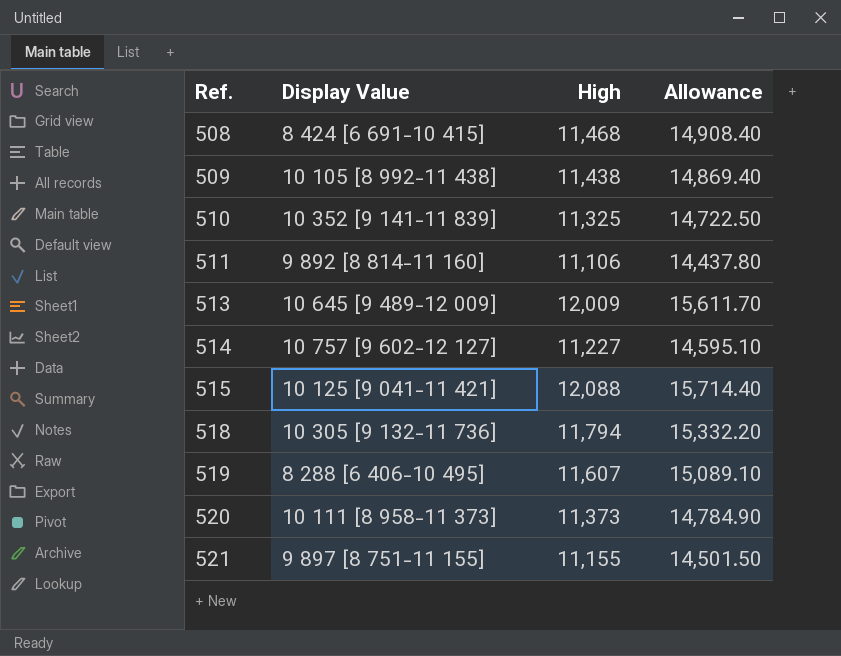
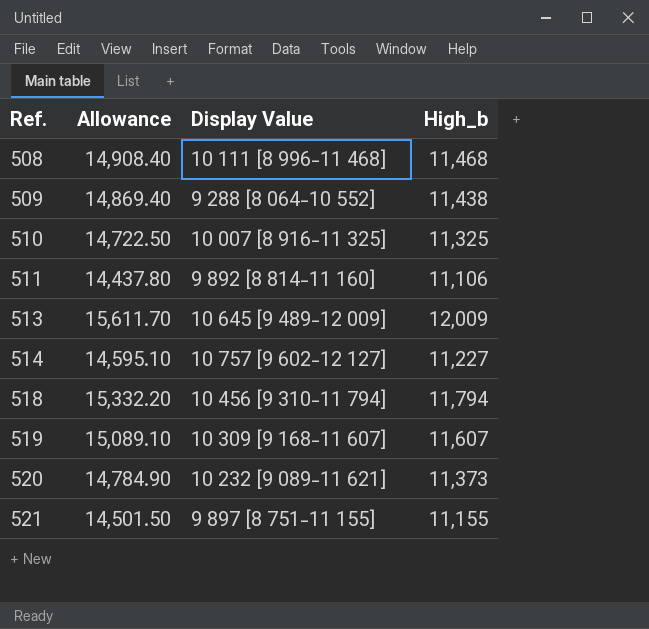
column Allowance | position: 4 -> 2
column name: High -> High_b
row 515: 10 125 [9 041-11 421] | 12,088 | 15,714.40 -> none
508 | Display Value: 8 424 [6 691-10 415] -> 10 111 [8 996-11 468]
509 | Display Value: 10 105 [8 992-11 438] -> 9 288 [8 064-10 552]
510 | Display Value: 10 352 [9 141-11 839] -> 10 007 [8 916-11 325]
518 | Display Value: 10 305 [9 132-11 736] -> 10 456 [9 310-11 794]
519 | Display Value: 8 288 [6 406-10 495] -> 10 309 [9 168-11 607]
520 | Display Value: 10 111 [8 958-11 373] -> 10 232 [9 089-11 621]

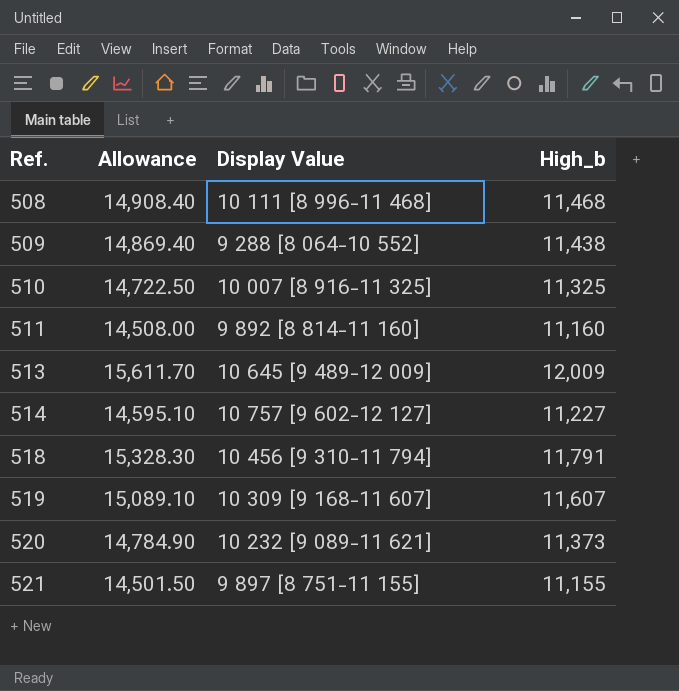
511 | Allowance: 14,437.80 -> 14,508.00
511 | High_b: 11,106 -> 11,160
518 | Allowance: 15,332.20 -> 15,328.30
518 | High_b: 11,794 -> 11,791

